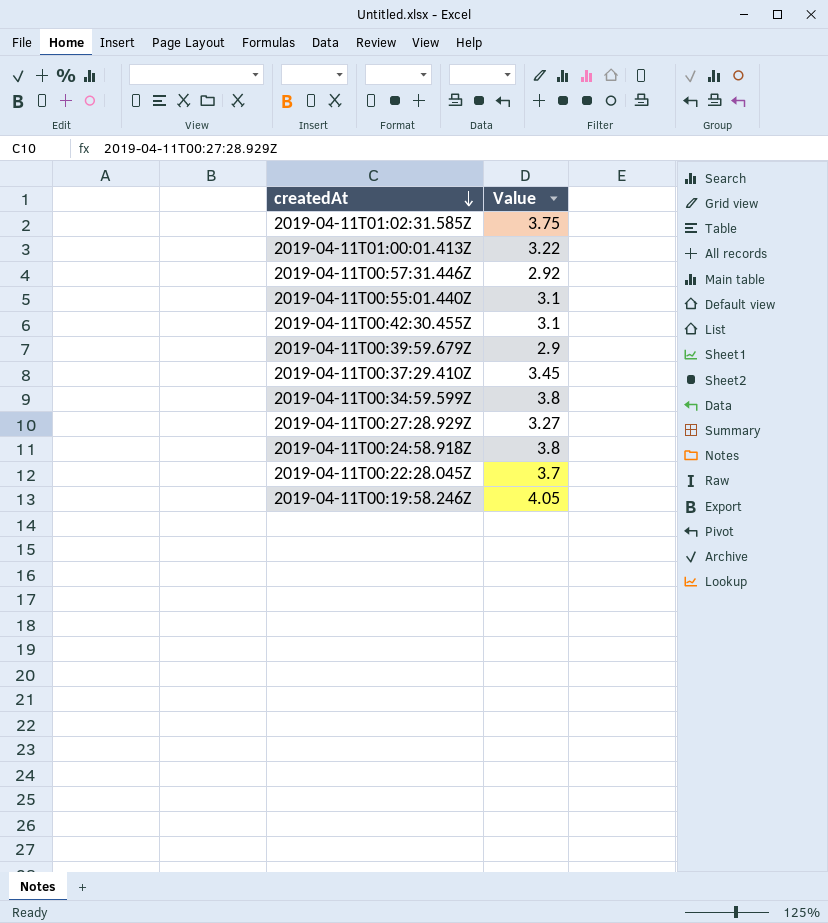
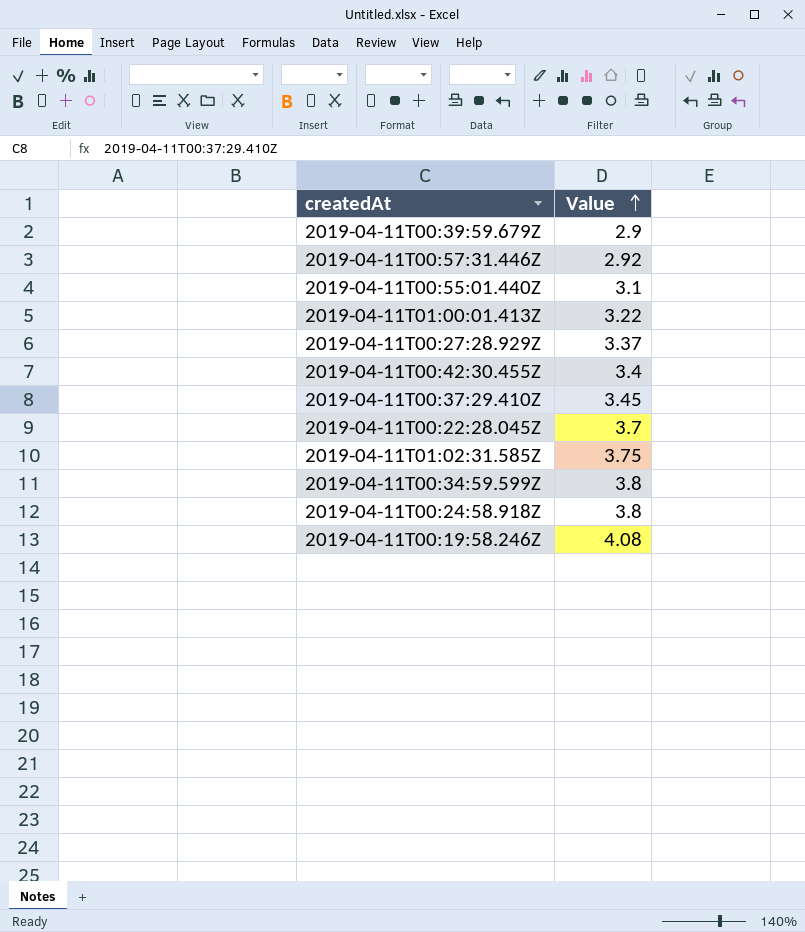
row order: createdAt descending -> Value ascending
2019-04-11T00:27:28.929Z | Value: 3.27 -> 3.37
2019-04-11T00:42:30.455Z | Value: 3.1 -> 3.4
2019-04-11T00:19:58.246Z | Value: 4.05 -> 4.08

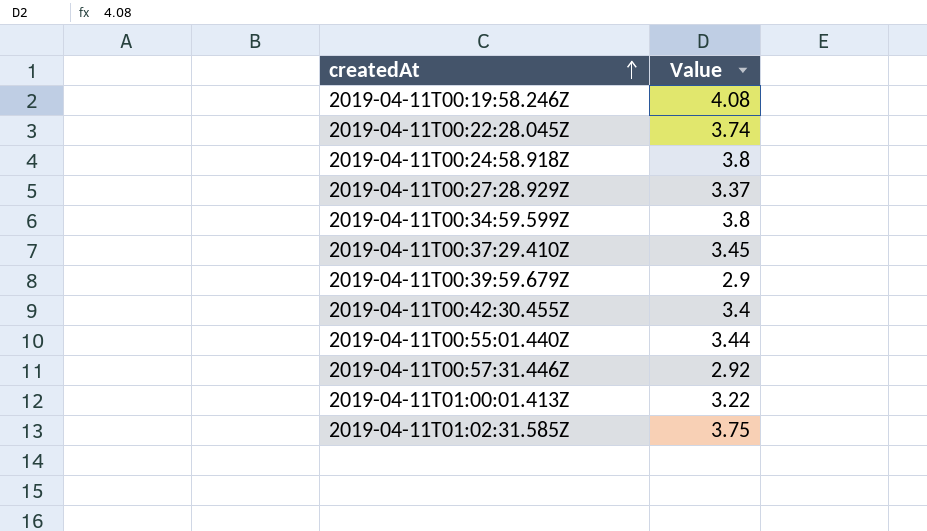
row order: Value ascending -> createdAt ascending
2019-04-11T00:22:28.045Z | Value: 3.7 -> 3.74
2019-04-11T00:55:01.440Z | Value: 3.1 -> 3.44

